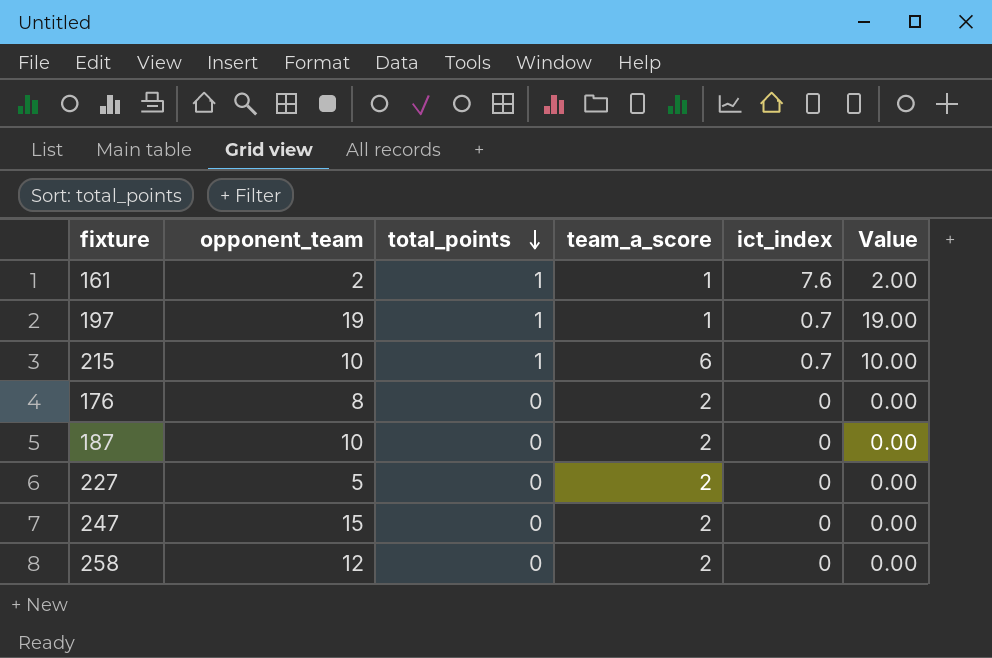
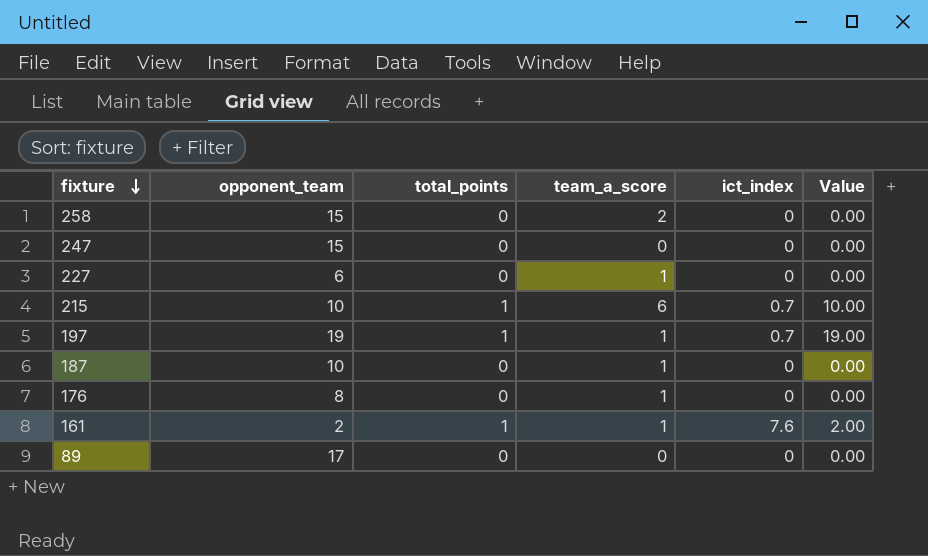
row order: total_points descending -> fixture descending
258 | opponent_team: 12 -> 15
247 | team_a_score: 2 -> 0
227 | opponent_team: 5 -> 6
227 | team_a_score: 2 -> 1
187 | team_a_score: 2 -> 1
176 | team_a_score: 2 -> 1
row 89: none -> 17 | 0 | 0 | 0 | 0.00

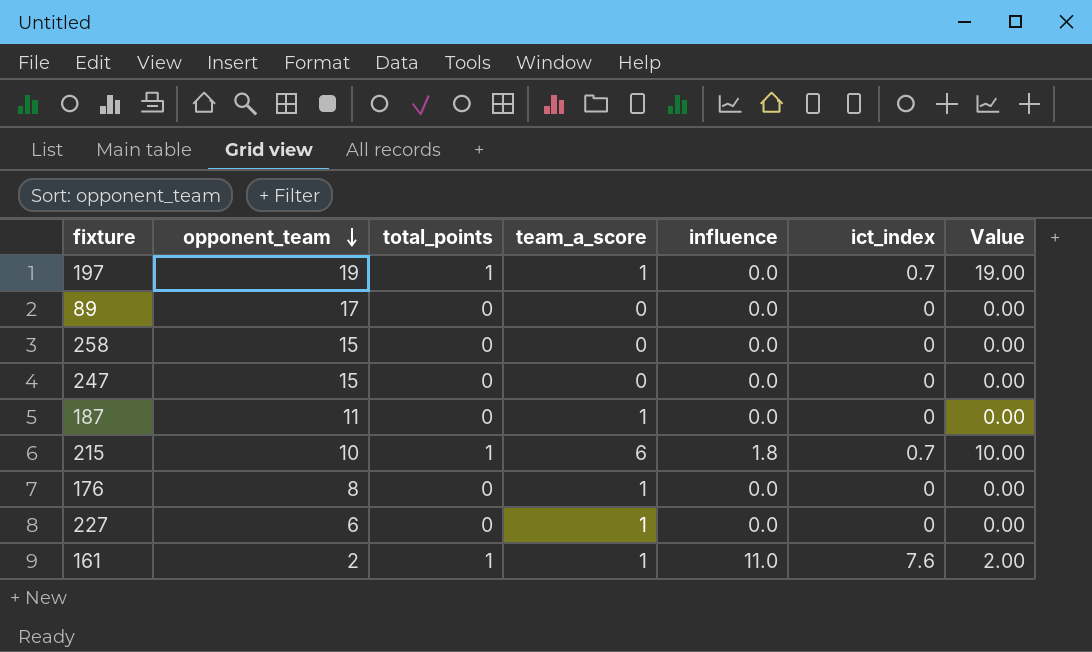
row order: fixture descending -> opponent_team descending
column influence | position: none -> 5
258 | team_a_score: 2 -> 0
187 | opponent_team: 10 -> 11

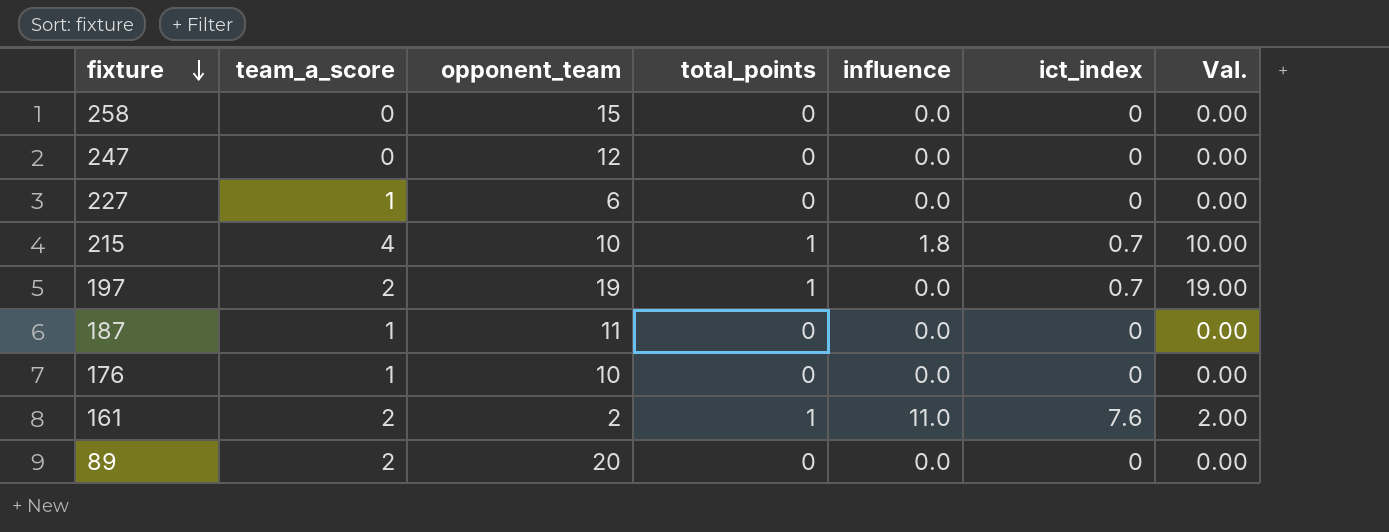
row order: opponent_team descending -> fixture descending
column team_a_score | position: 4 -> 2
column name: Value -> Val.
247 | opponent_team: 15 -> 12
215 | team_a_score: 6 -> 4
197 | team_a_score: 1 -> 2
176 | opponent_team: 8 -> 10
161 | team_a_score: 1 -> 2
89 | team_a_score: 0 -> 2
89 | opponent_team: 17 -> 20

